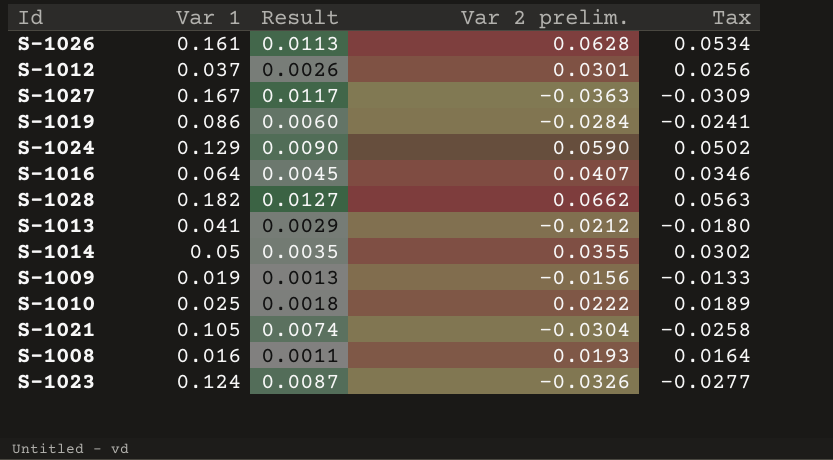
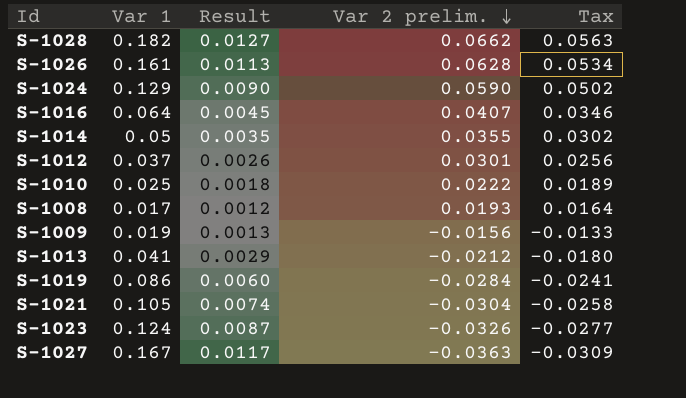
row order: none -> Var 2 prelim. descending
S-1008 | Var 1: 0.016 -> 0.017
S-1008 | Result: 0.0011 -> 0.0012

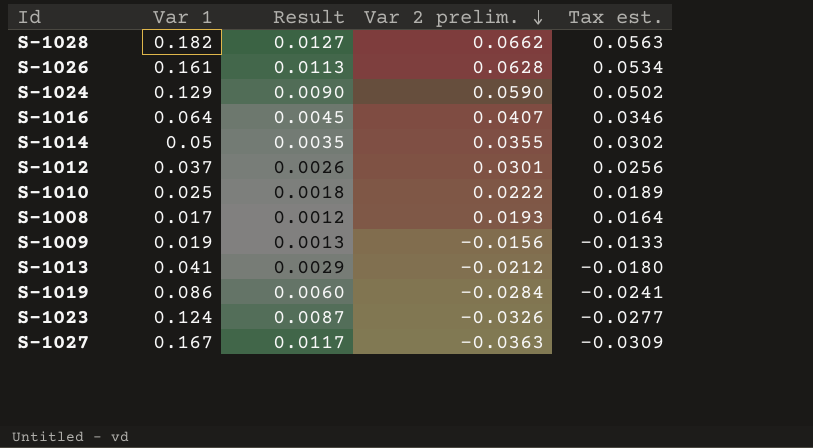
column name: Tax -> Tax est.
row S-1021: 0.105 | 0.0074 | -0.0304 | -0.0258 -> none

